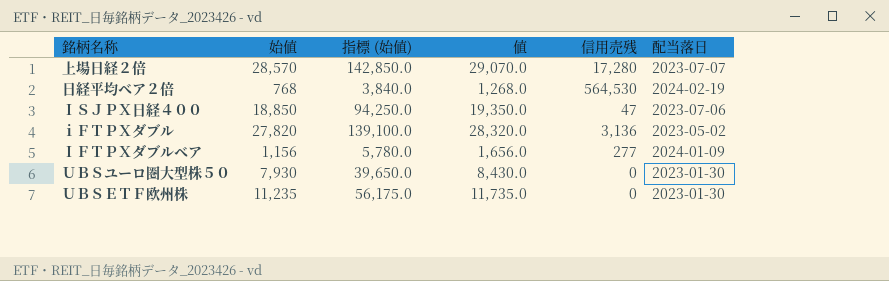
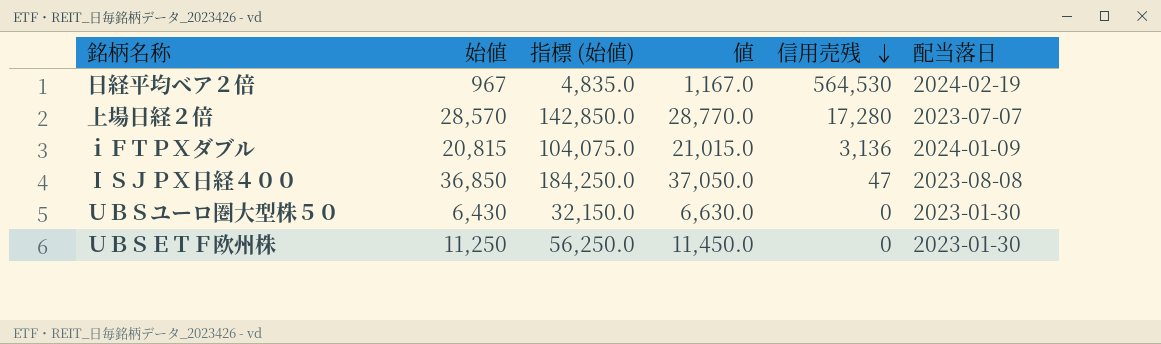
row order: none -> 信用売残 descending
column 値 | formula: [始値] + 500 -> [始値] + 200
row ＩＦＴＰＸダブルベア: 1,156 | 5,780.0 | 1,656.0 | 277 | 2024-01-09 -> none
日経平均ベア２倍 | 始値: 768 -> 967
日経平均ベア２倍 | 指標 (始値): 3,840.0 -> 4,835.0
ｉＦＴＰＸダブル | 始値: 27,820 -> 20,815
ｉＦＴＰＸダブル | 指標 (始値): 139,100.0 -> 104,075.0
ｉＦＴＰＸダブル | 配当落日: 2023-05-02 -> 2024-01-09
ＩＳＪＰＸ日経４００ | 始値: 18,850 -> 36,850
ＩＳＪＰＸ日経４００ | 指標 (始値): 94,250.0 -> 184,250.0
ＩＳＪＰＸ日経４００ | 配当落日: 2023-07-06 -> 2023-08-08
ＵＢＳユーロ圏大型株５０ | 始値: 7,930 -> 6,430
ＵＢＳユーロ圏大型株５０ | 指標 (始値): 39,650.0 -> 32,150.0
ＵＢＳＥＴＦ欧州株 | 始値: 11,235 -> 11,250
ＵＢＳＥＴＦ欧州株 | 指標 (始値): 56,175.0 -> 56,250.0

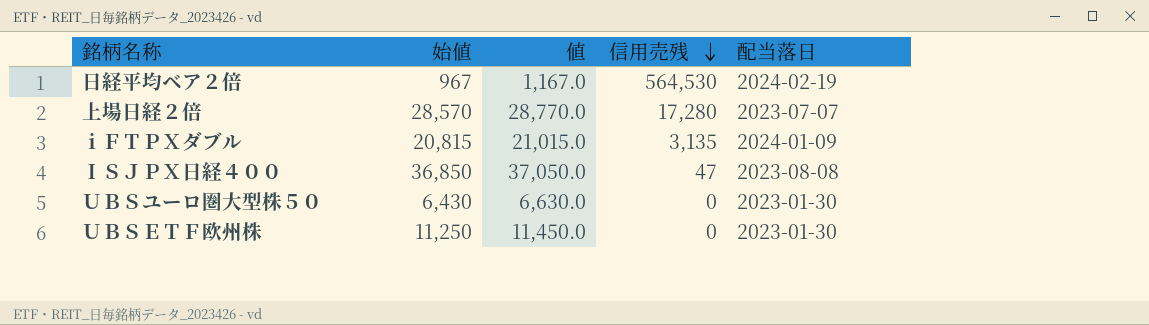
column 指標 (始値) | formula: [始値] * 5 -> none
ｉＦＴＰＸダブル | 信用売残: 3,136 -> 3,135

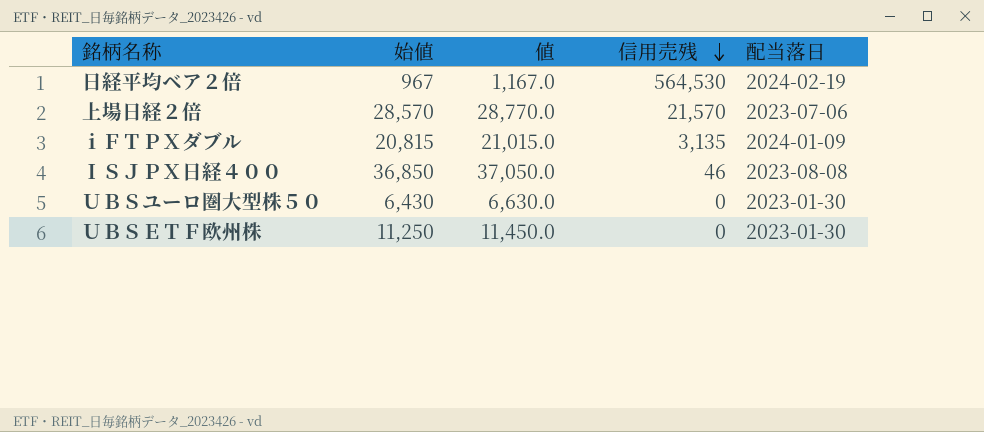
上場日経２倍 | 信用売残: 17,280 -> 21,570
上場日経２倍 | 配当落日: 2023-07-07 -> 2023-07-06
ＩＳＪＰＸ日経４００ | 信用売残: 47 -> 46

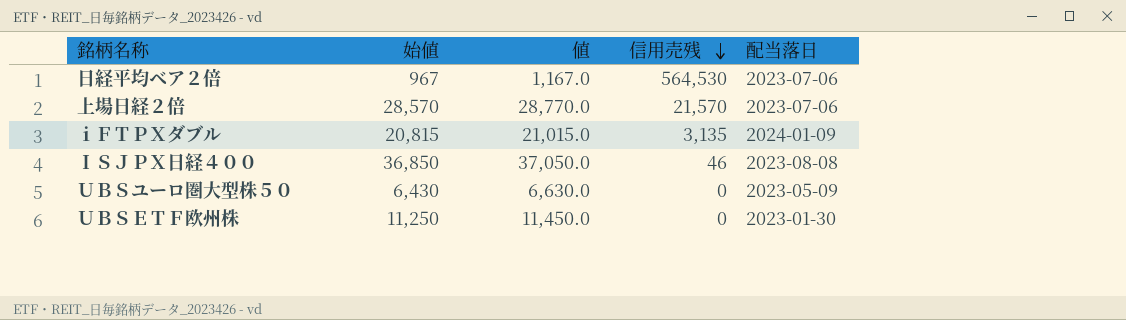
日経平均ベア２倍 | 配当落日: 2024-02-19 -> 2023-07-06
ＵＢＳユーロ圏大型株５０ | 配当落日: 2023-01-30 -> 2023-05-09

